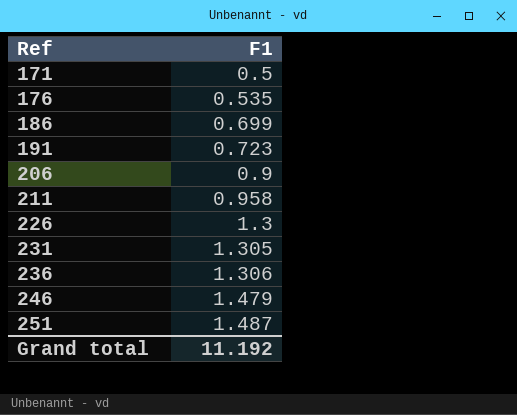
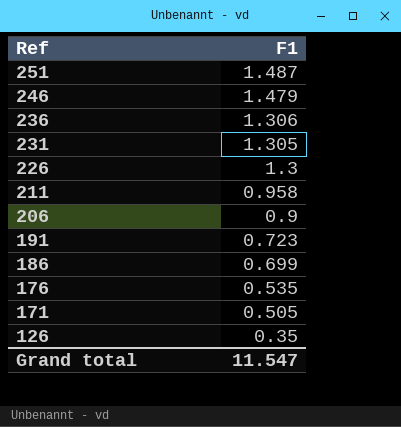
row order: Ref ascending -> Ref descending
171 | F1: 0.5 -> 0.505
row 126: none -> 0.35
Grand total | F1: 11.192 -> 11.547

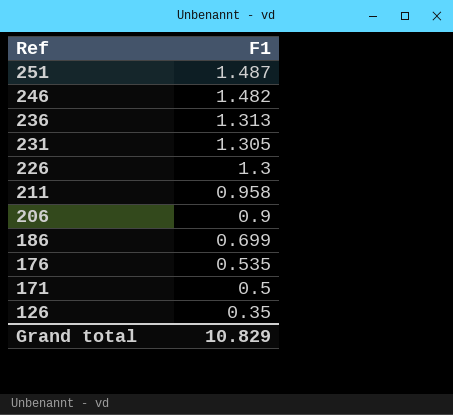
row 191: 0.723 -> none
246 | F1: 1.479 -> 1.482
236 | F1: 1.306 -> 1.313
171 | F1: 0.505 -> 0.5
Grand total | F1: 11.547 -> 10.829

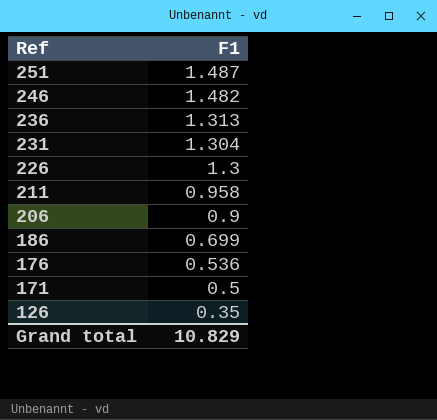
231 | F1: 1.305 -> 1.304
176 | F1: 0.535 -> 0.536

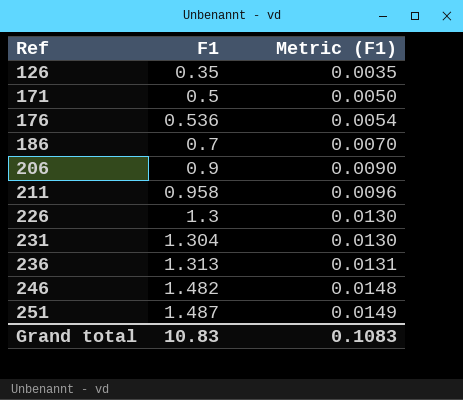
row order: Ref descending -> Ref ascending
column Metric (F1) | formula: none -> [F1] * 0.01
186 | F1: 0.699 -> 0.7
Grand total | F1: 10.829 -> 10.83

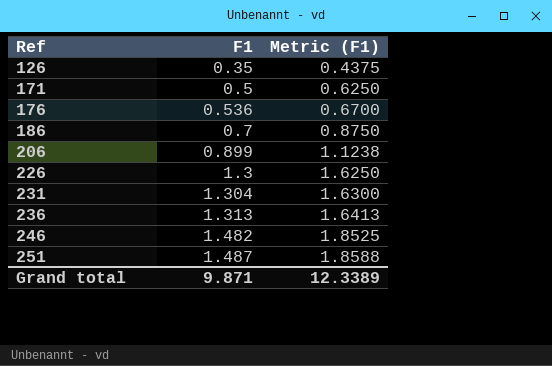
column Metric (F1) | formula: [F1] * 0.01 -> [F1] * 1.25
row 211: 0.958 | 0.0096 -> none
206 | F1: 0.9 -> 0.899
Grand total | F1: 10.83 -> 9.871
Grand total | Metric (F1): 0.1083 -> 12.3389

